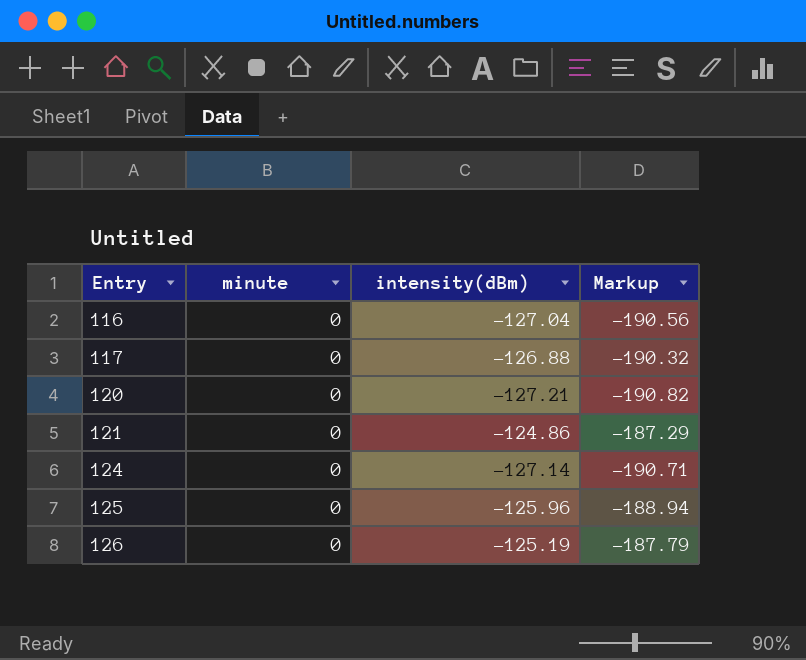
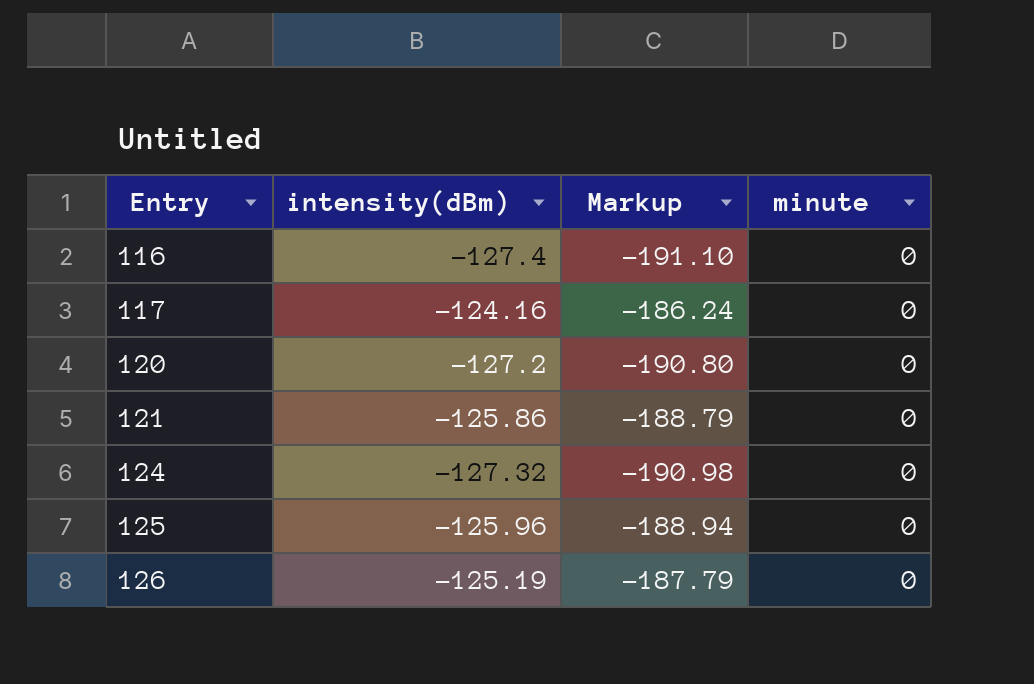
column minute | position: 2 -> 4
116 | intensity(dBm): -127.04 -> -127.4
116 | Markup: -190.56 -> -191.10
117 | intensity(dBm): -126.88 -> -124.16
117 | Markup: -190.32 -> -186.24
120 | intensity(dBm): -127.21 -> -127.2
120 | Markup: -190.82 -> -190.80
121 | intensity(dBm): -124.86 -> -125.86
121 | Markup: -187.29 -> -188.79
124 | intensity(dBm): -127.14 -> -127.32
124 | Markup: -190.71 -> -190.98

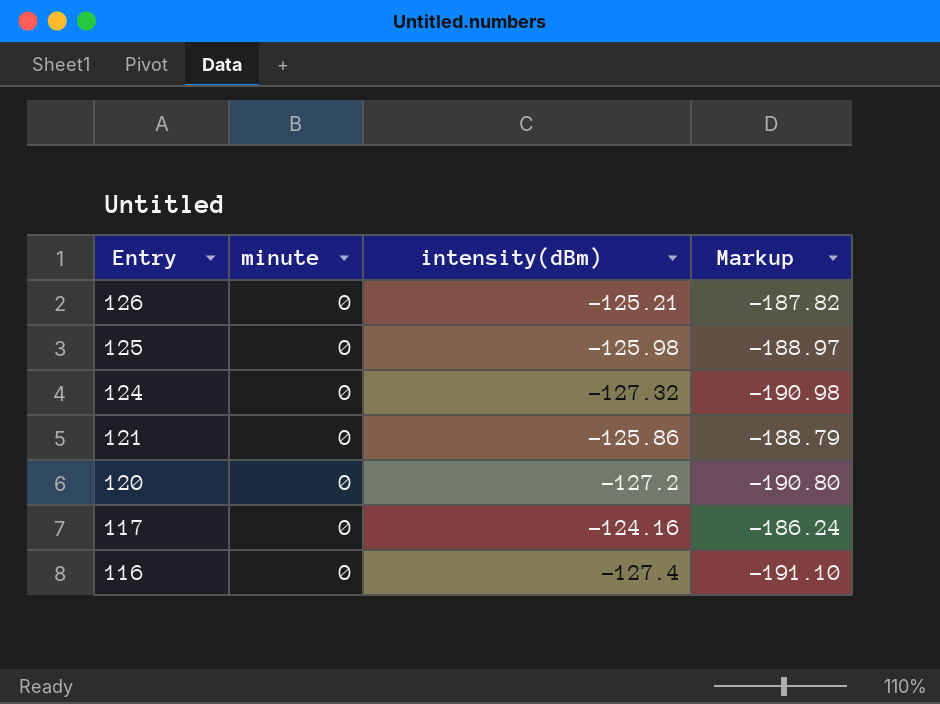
row order: Entry ascending -> Entry descending
column minute | position: 4 -> 2
126 | intensity(dBm): -125.19 -> -125.21
126 | Markup: -187.79 -> -187.82
125 | intensity(dBm): -125.96 -> -125.98
125 | Markup: -188.94 -> -188.97

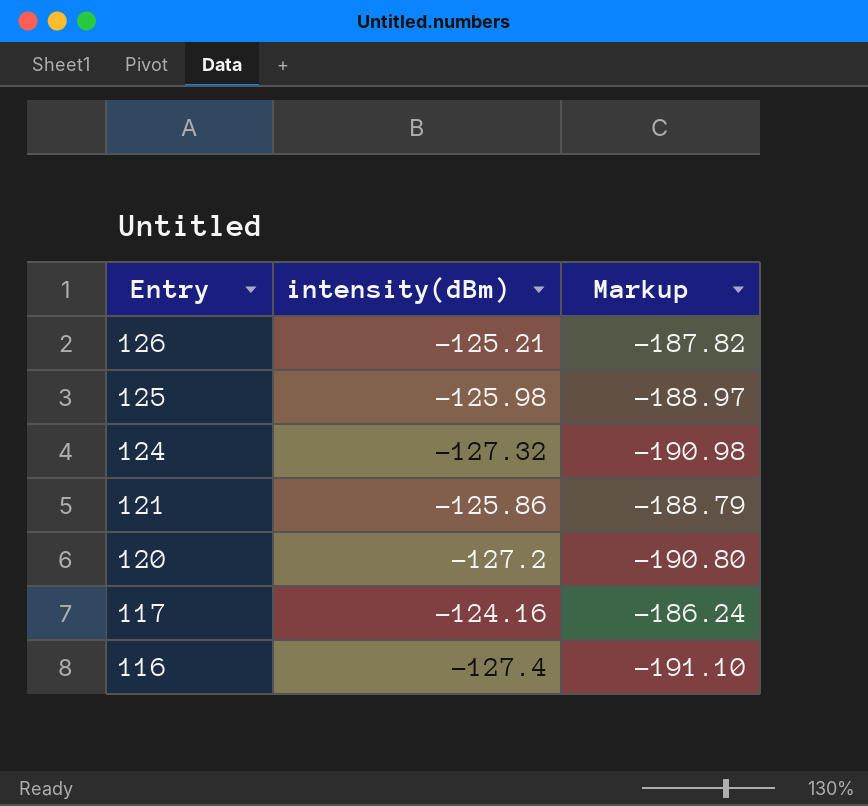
column minute | position: 2 -> none

